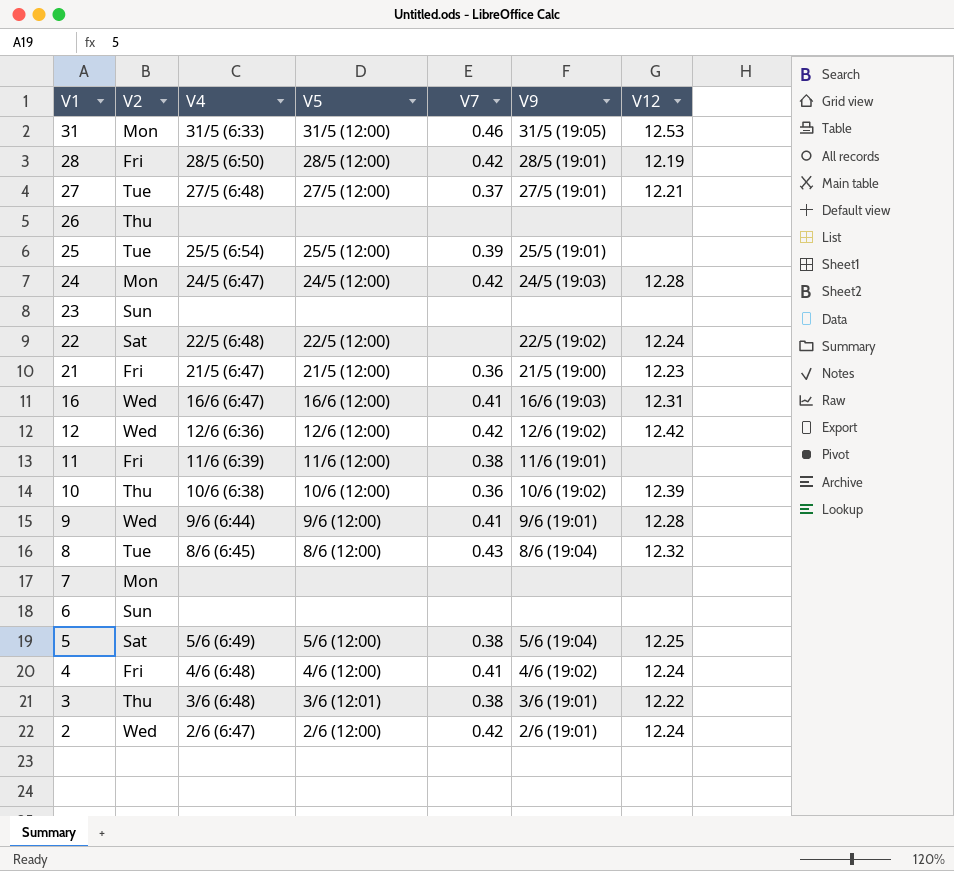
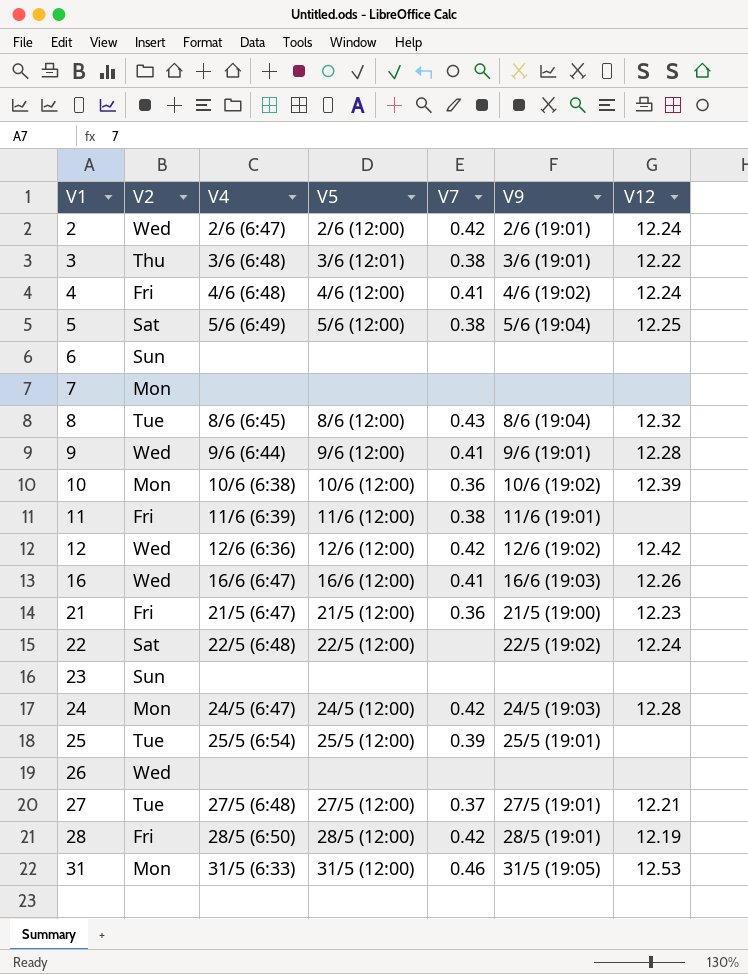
row order: V1 descending -> V1 ascending
10 | V2: Thu -> Mon
16 | V12: 12.31 -> 12.26
26 | V2: Thu -> Wed

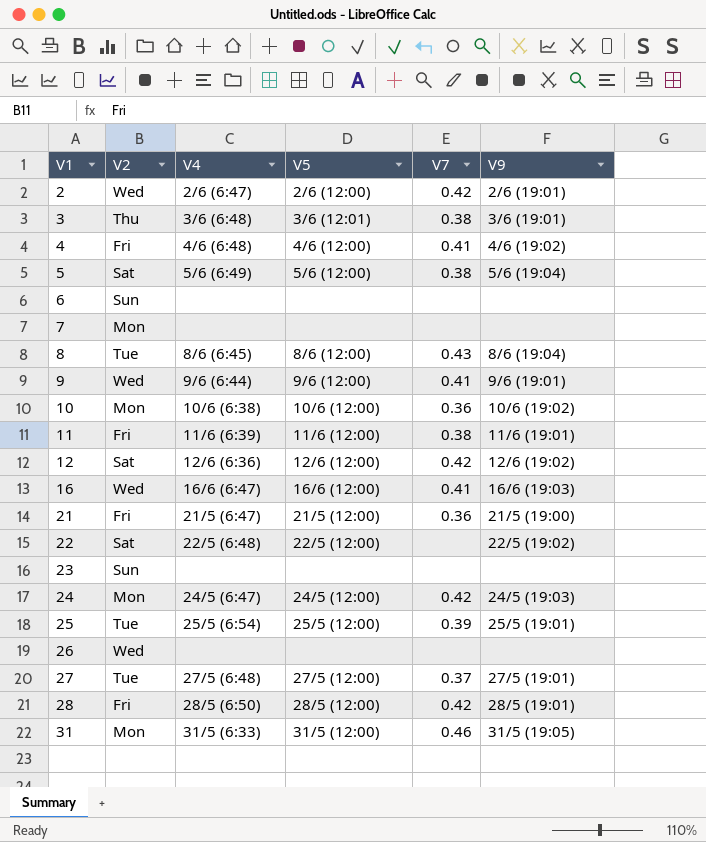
column V12 | position: 7 -> none
12 | V2: Wed -> Sat

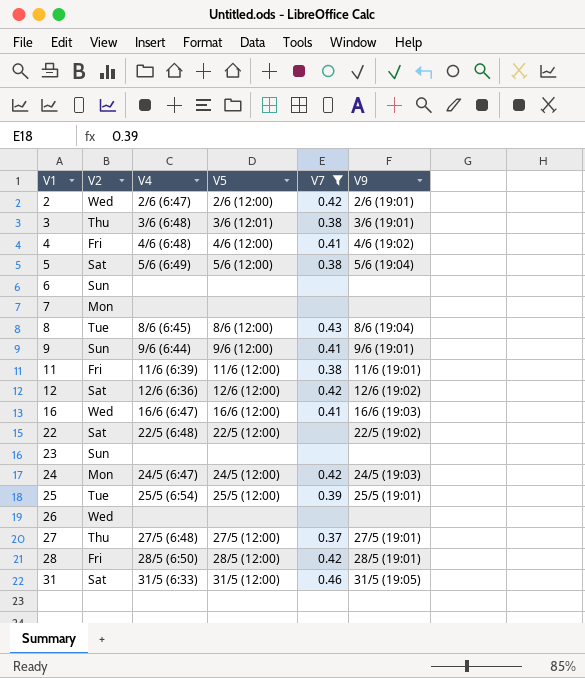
filter: none -> V7 != 0.36
9 | V2: Wed -> Sun
27 | V2: Tue -> Thu
31 | V2: Mon -> Sat

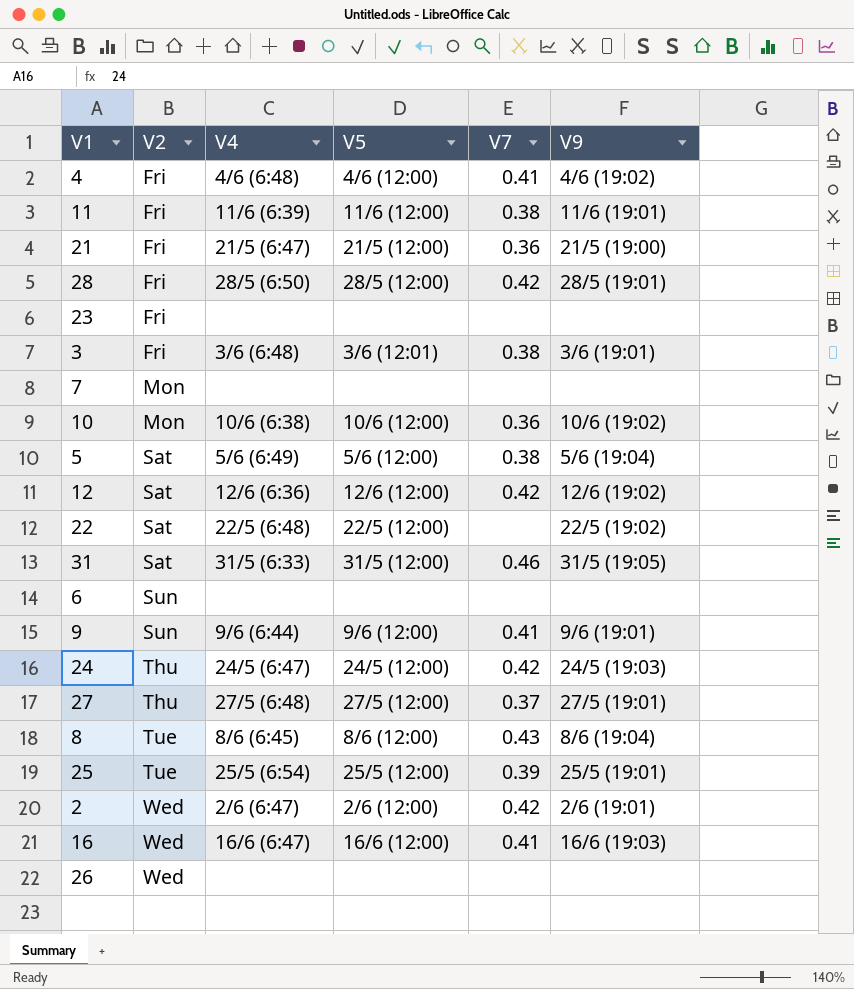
filter: V7 != 0.36 -> none
row order: V1 ascending -> V2 ascending
23 | V2: Sun -> Fri
3 | V2: Thu -> Fri
24 | V2: Mon -> Thu

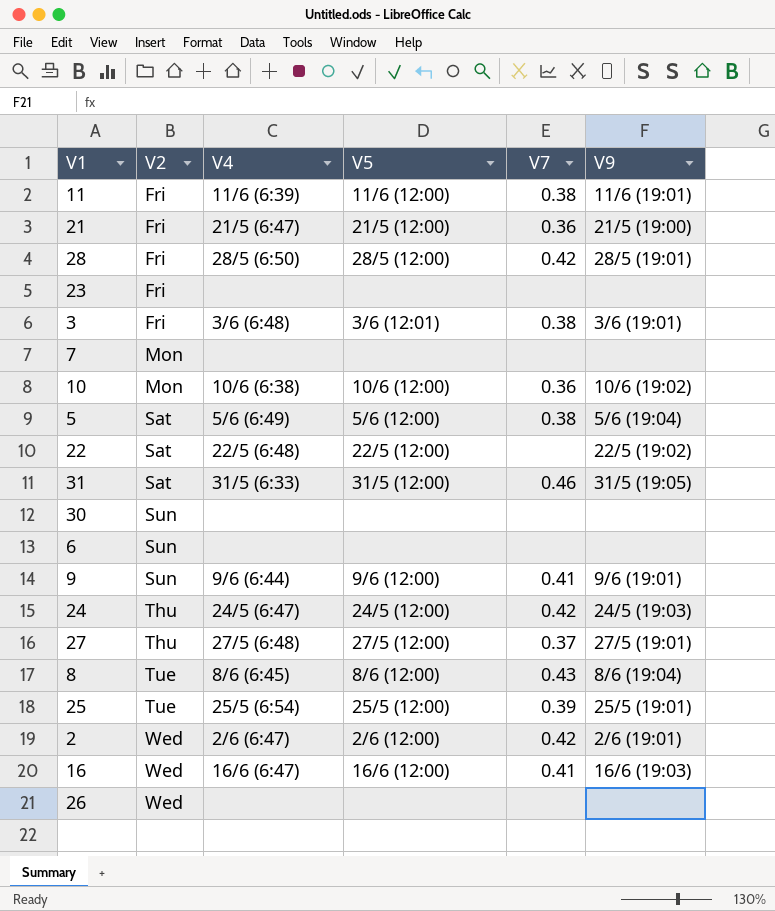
row 4: Fri | 4/6 (6:48) | 4/6 (12:00) | 0.41 | 4/6 (19:02) -> none
row 12: Sat | 12/6 (6:36) | 12/6 (12:00) | 0.42 | 12/6 (19:02) -> none
row 30: none -> Sun | none | none | none | none

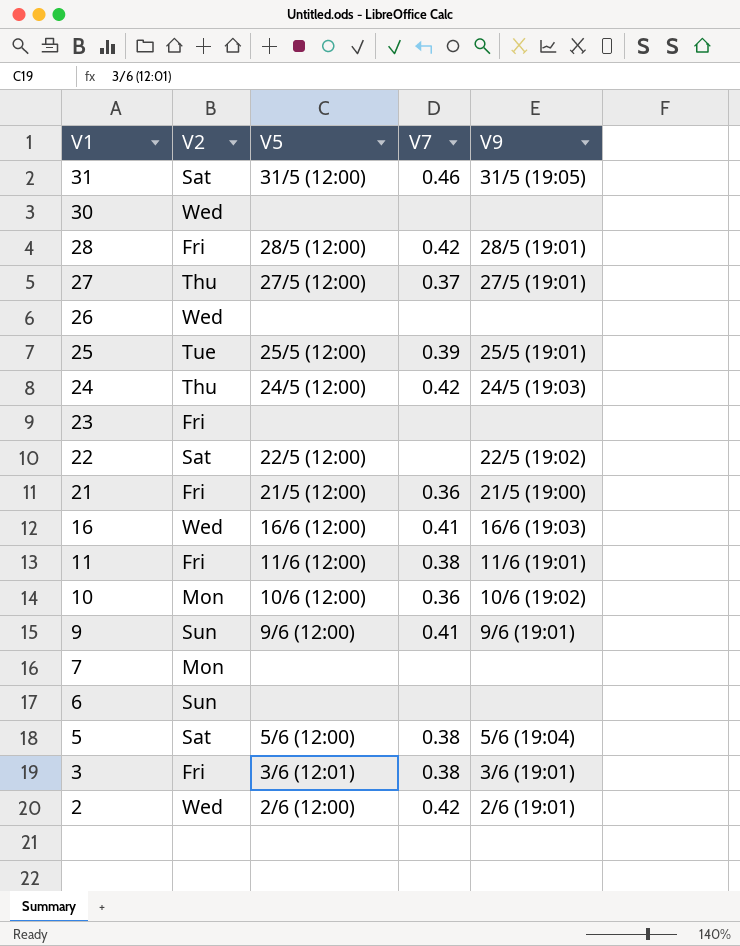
row order: V2 ascending -> V1 descending
column V4 | position: 3 -> none
row 8: Tue | 8/6 (6:45) | 8/6 (12:00) | 0.43 | 8/6 (19:04) -> none
30 | V2: Sun -> Wed

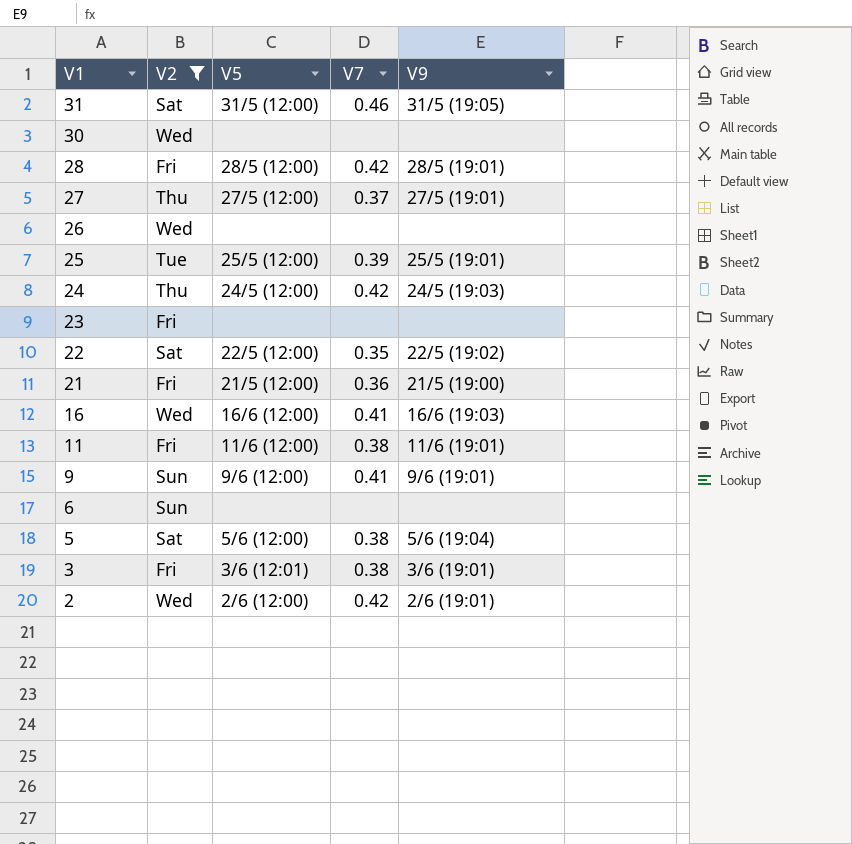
filter: none -> V2 != Mon
22 | V7: none -> 0.35

